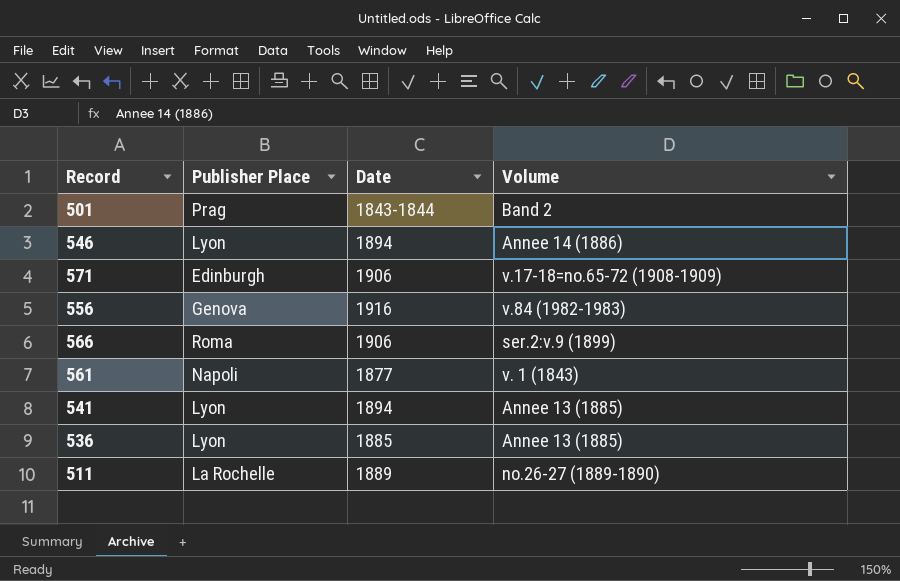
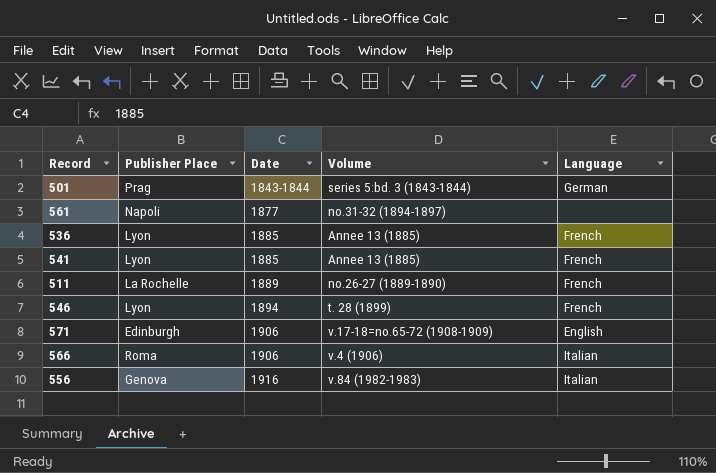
row order: none -> Date ascending
column Language | position: none -> 5
501 | Volume: Band 2 -> series 5:bd. 3 (1843-1844)
561 | Volume: v. 1 (1843) -> no.31-32 (1894-1897)
541 | Date: 1894 -> 1885
546 | Volume: Annee 14 (1886) -> t. 28 (1899)
566 | Volume: ser.2:v.9 (1899) -> v.4 (1906)

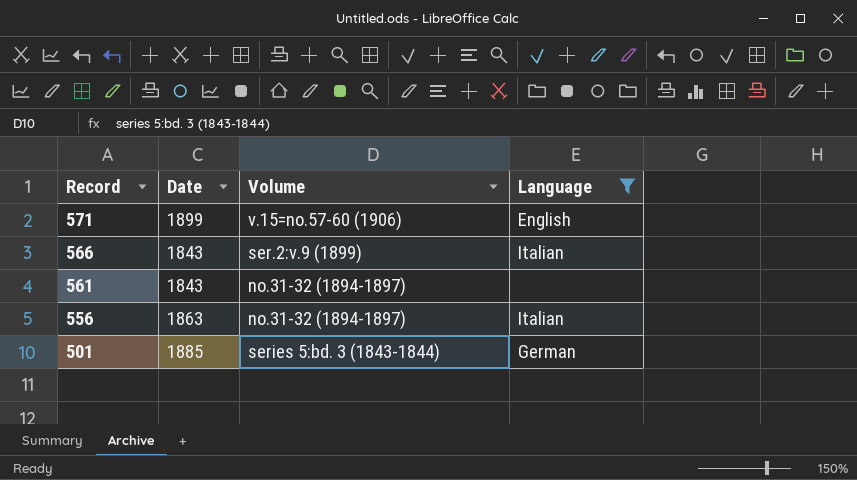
filter: none -> Language != French
row order: Date ascending -> Record descending
column Publisher Place | position: 2 -> none
571 | Date: 1906 -> 1899
571 | Volume: v.17-18=no.65-72 (1908-1909) -> v.15=no.57-60 (1906)
566 | Date: 1906 -> 1843
566 | Volume: v.4 (1906) -> ser.2:v.9 (1899)
561 | Date: 1877 -> 1843
556 | Date: 1916 -> 1863
556 | Volume: v.84 (1982-1983) -> no.31-32 (1894-1897)
501 | Date: 1843-1844 -> 1885

